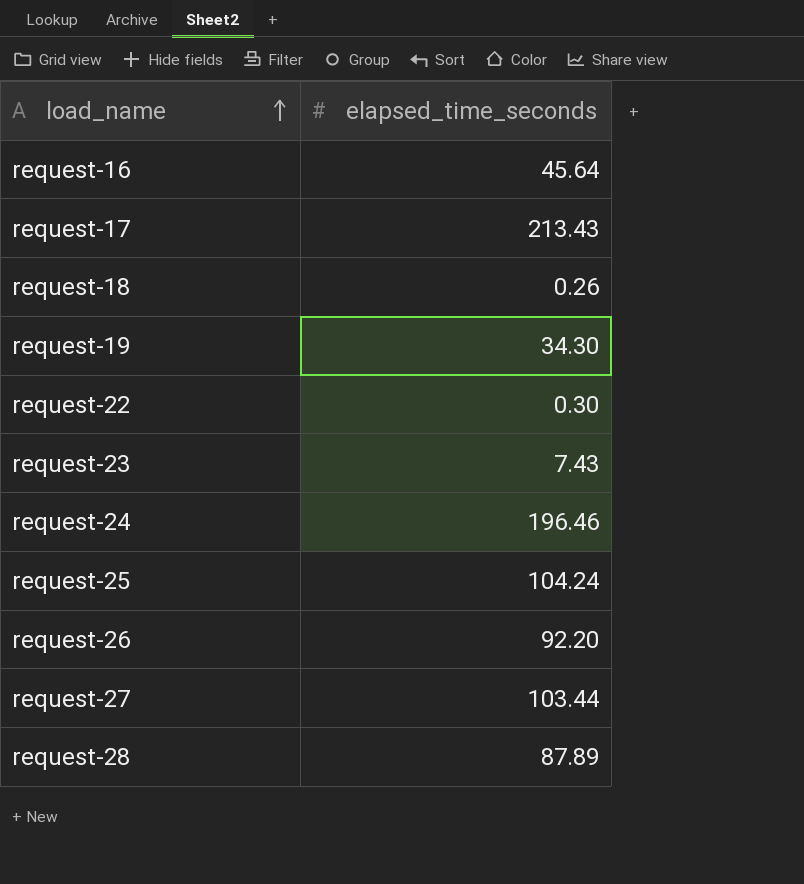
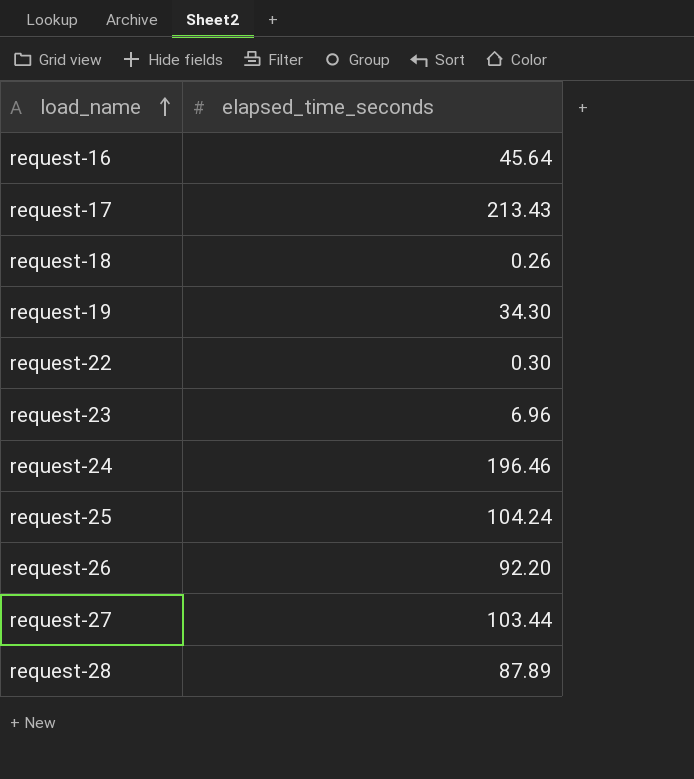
request-23 | elapsed_time_seconds: 7.43 -> 6.96

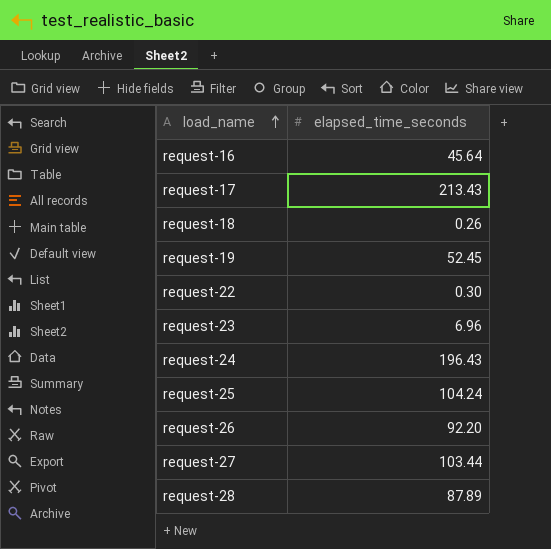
request-19 | elapsed_time_seconds: 34.30 -> 52.45
request-24 | elapsed_time_seconds: 196.46 -> 196.43

